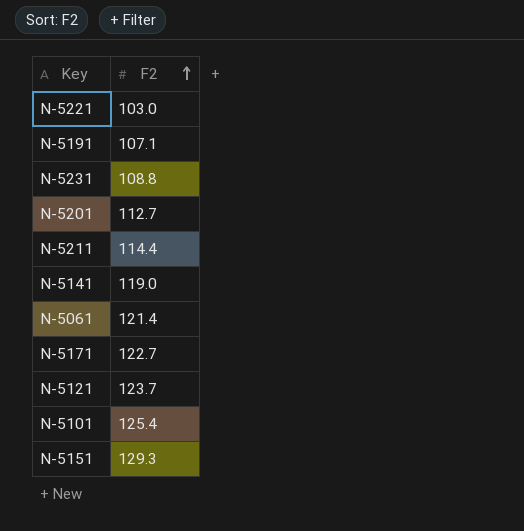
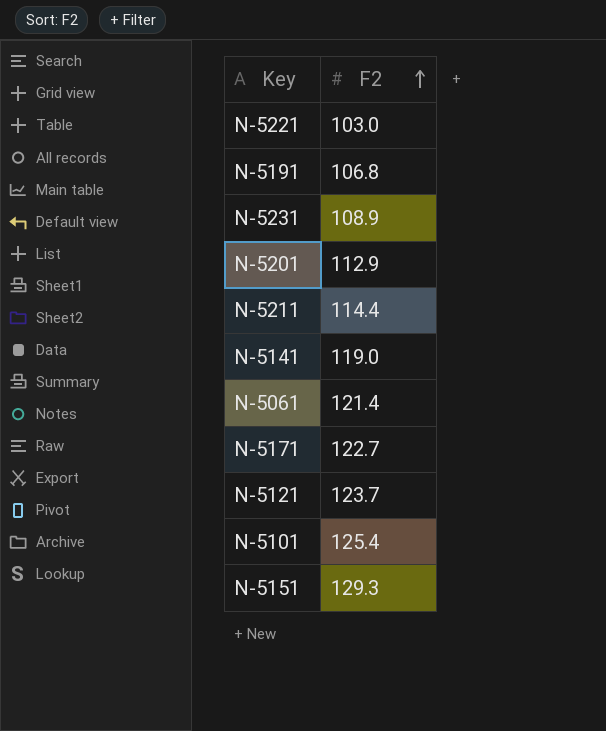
N-5191 | F2: 107.1 -> 106.8
N-5231 | F2: 108.8 -> 108.9
N-5201 | F2: 112.7 -> 112.9

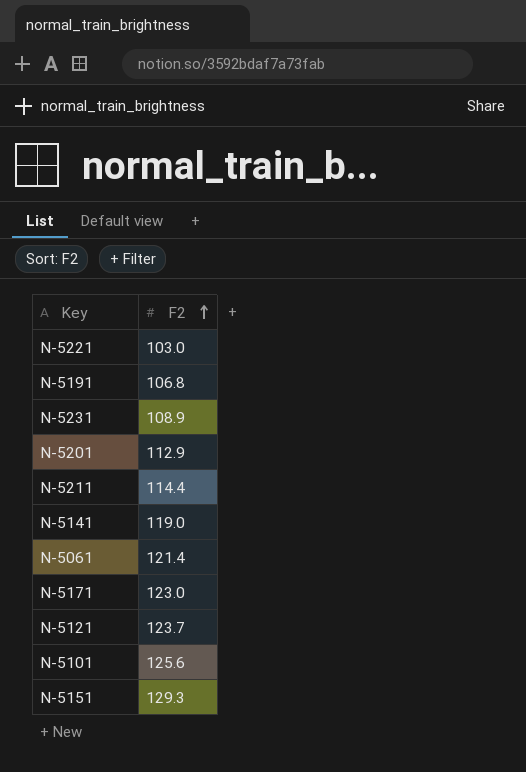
N-5171 | F2: 122.7 -> 123.0
N-5101 | F2: 125.4 -> 125.6

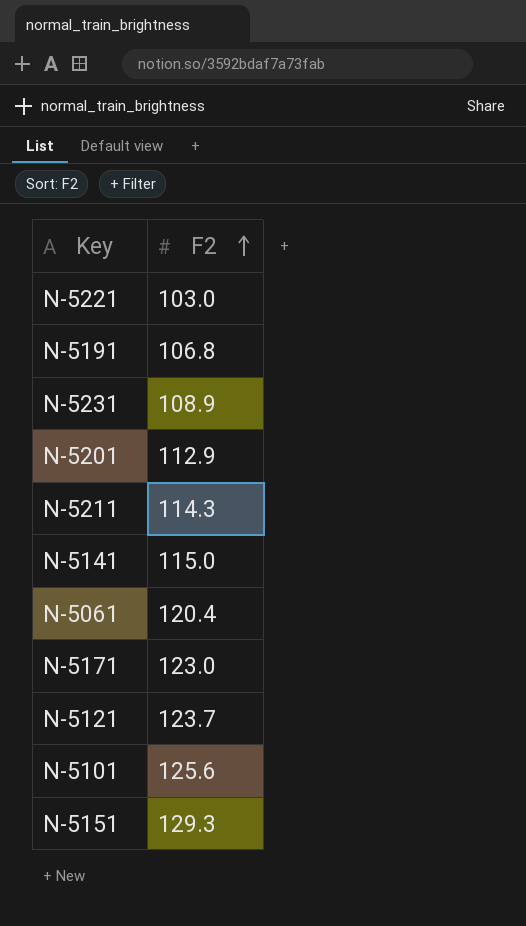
N-5211 | F2: 114.4 -> 114.3
N-5141 | F2: 119.0 -> 115.0
N-5061 | F2: 121.4 -> 120.4

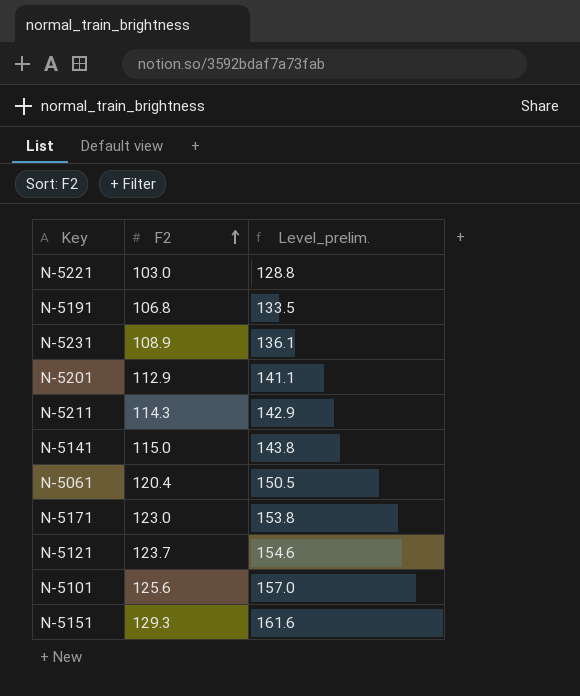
column Level_prelim. | formula: none -> [F2] * 1.25

